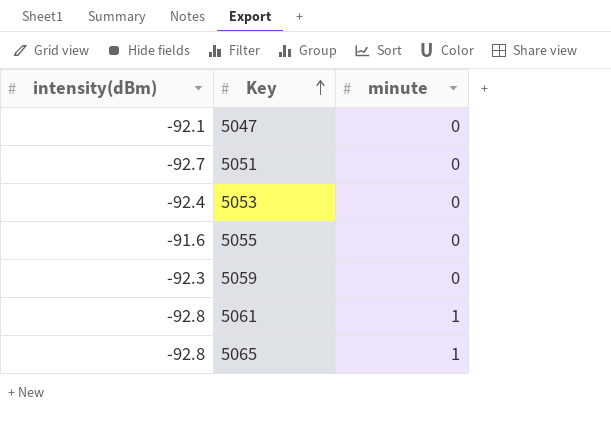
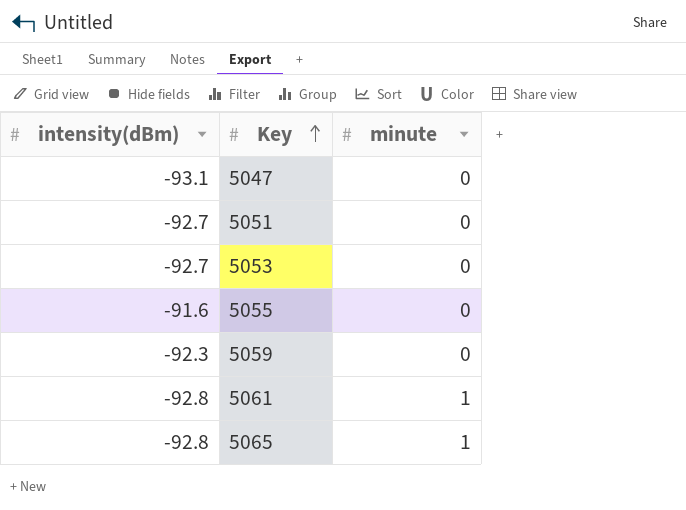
5047 | intensity(dBm): -92.1 -> -93.1
5053 | intensity(dBm): -92.4 -> -92.7

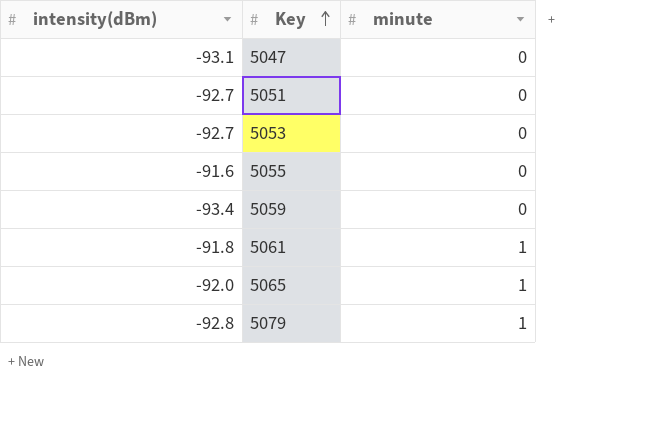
5059 | intensity(dBm): -92.3 -> -93.4
5061 | intensity(dBm): -92.8 -> -91.8
5065 | intensity(dBm): -92.8 -> -92.0
row 5079: none -> -92.8 | 1

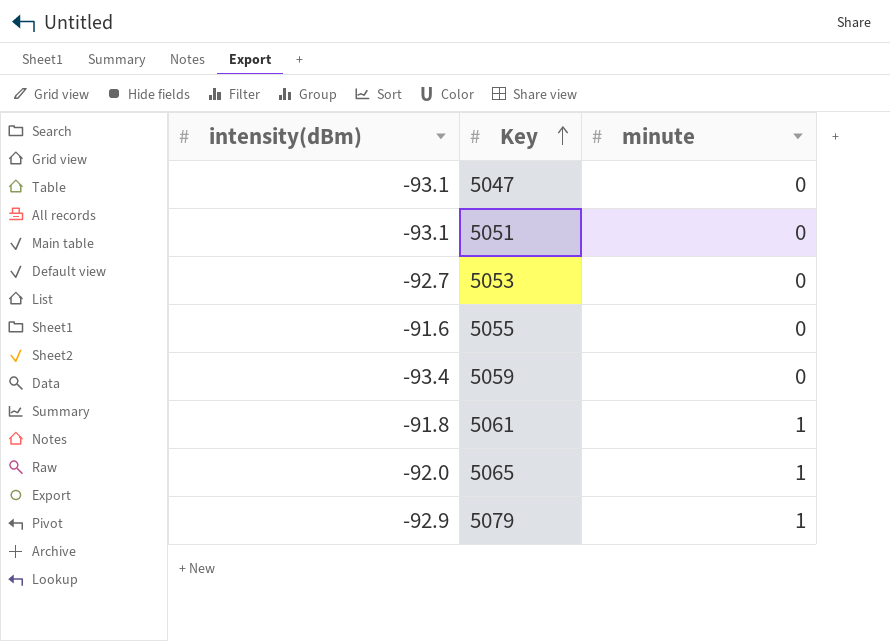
5051 | intensity(dBm): -92.7 -> -93.1
5079 | intensity(dBm): -92.8 -> -92.9

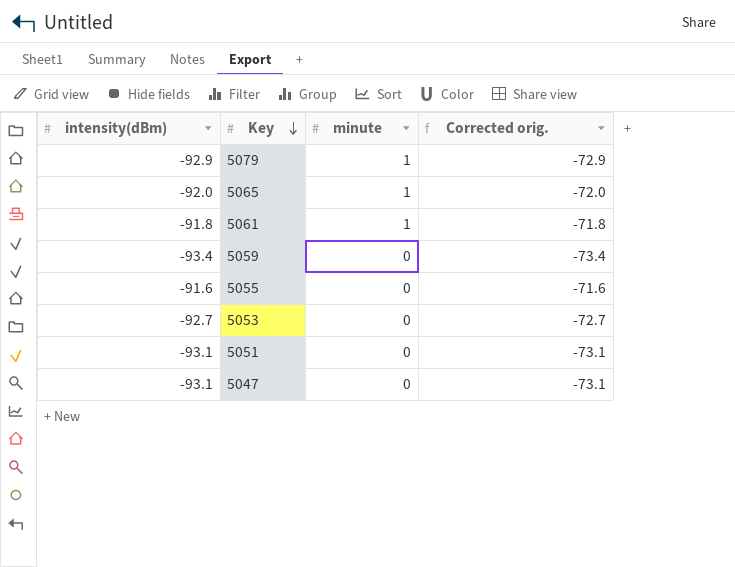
row order: Key ascending -> Key descending
column Corrected orig. | formula: none -> [intensity(dBm)] + 20

